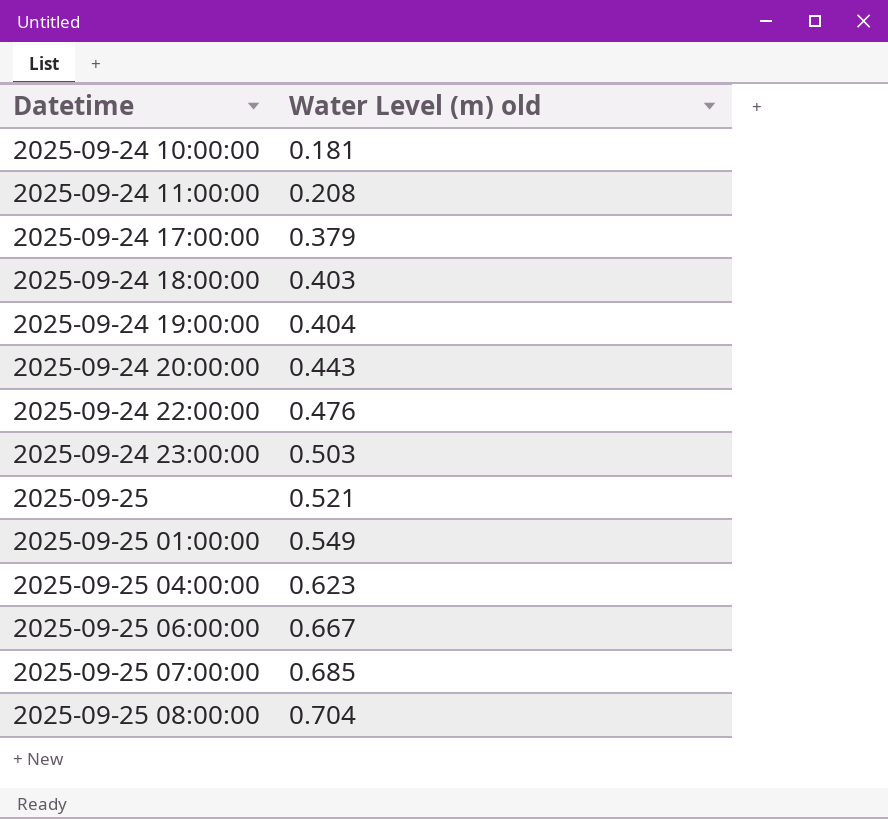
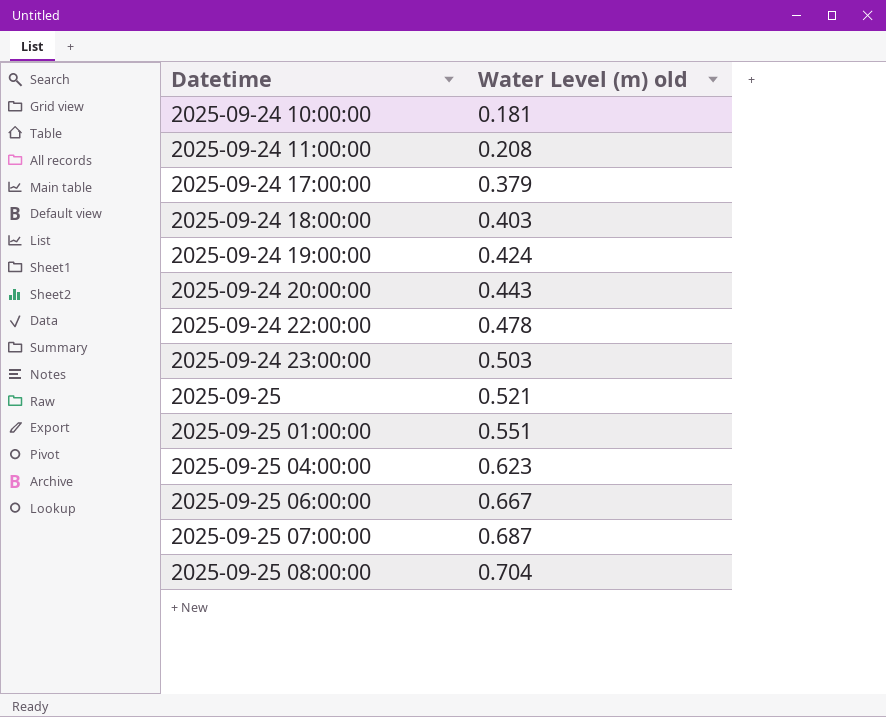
2025-09-24 19:00:00 | Water Level (m) old: 0.404 -> 0.424
2025-09-24 22:00:00 | Water Level (m) old: 0.476 -> 0.478
2025-09-25 01:00:00 | Water Level (m) old: 0.549 -> 0.551
2025-09-25 07:00:00 | Water Level (m) old: 0.685 -> 0.687

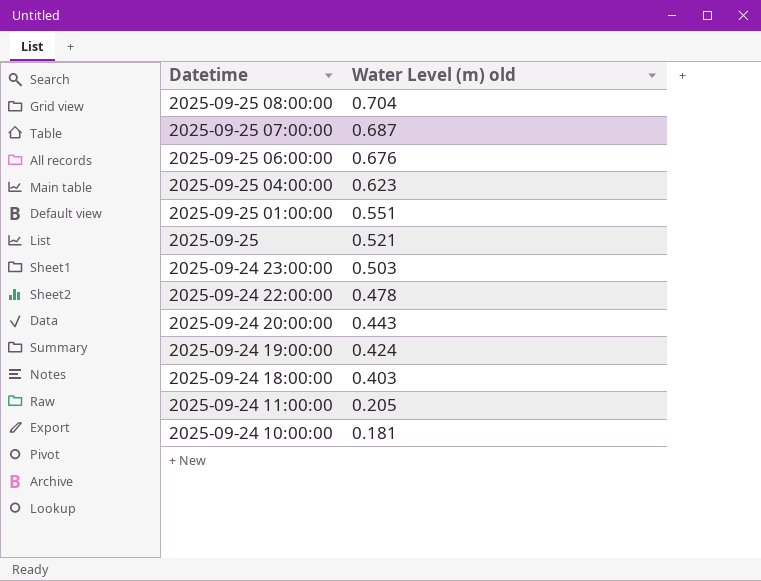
row order: Datetime ascending -> Datetime descending
row 2025-09-24 17:00:00: 0.379 -> none
2025-09-25 06:00:00 | Water Level (m) old: 0.667 -> 0.676
2025-09-24 11:00:00 | Water Level (m) old: 0.208 -> 0.205

